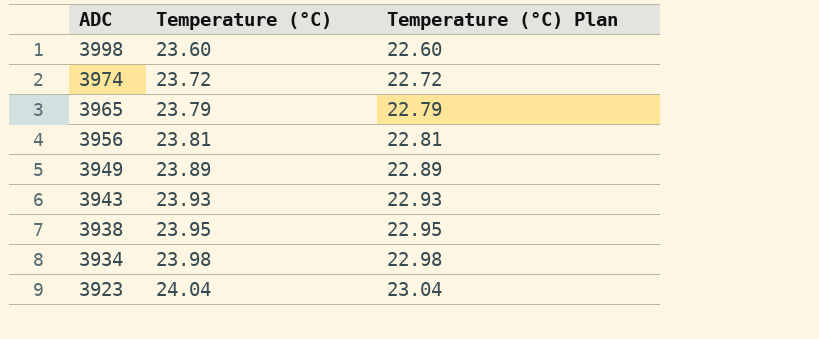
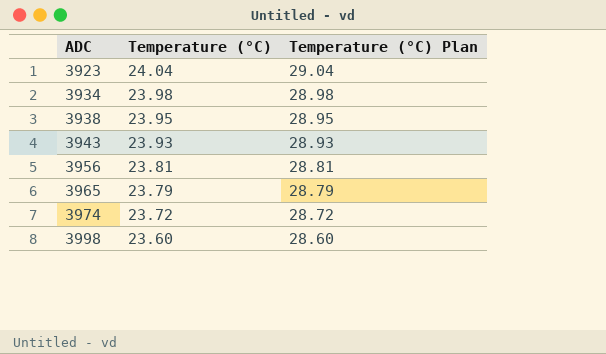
row order: ADC descending -> ADC ascending
column Temperature (°C) Plan | formula: [Temperature (°C)] - 1 -> [Temperature (°C)] + 5
row 3949: 23.89 | 22.89 -> none

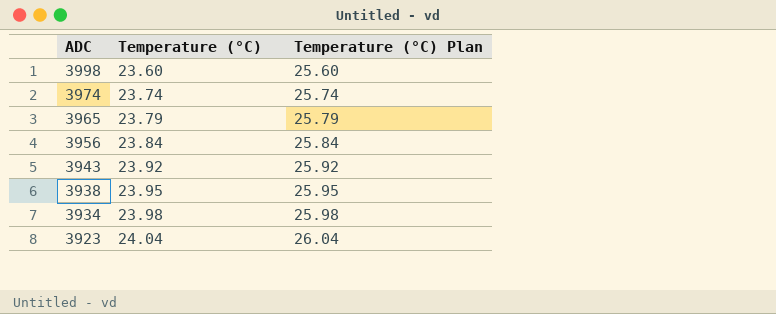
row order: ADC ascending -> ADC descending
column Temperature (°C) Plan | formula: [Temperature (°C)] + 5 -> [Temperature (°C)] + 2
3974 | Temperature (°C): 23.72 -> 23.74
3956 | Temperature (°C): 23.81 -> 23.84
3943 | Temperature (°C): 23.93 -> 23.92

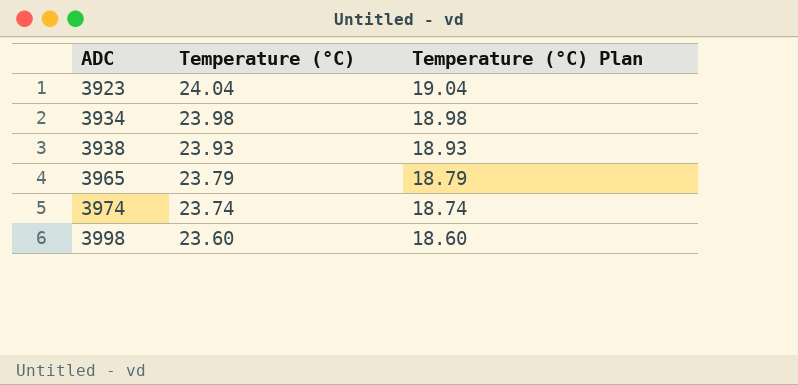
row order: ADC descending -> ADC ascending
column Temperature (°C) Plan | formula: [Temperature (°C)] + 2 -> [Temperature (°C)] - 5
row 3956: 23.84 | 25.84 -> none
row 3943: 23.92 | 25.92 -> none
3938 | Temperature (°C): 23.95 -> 23.93

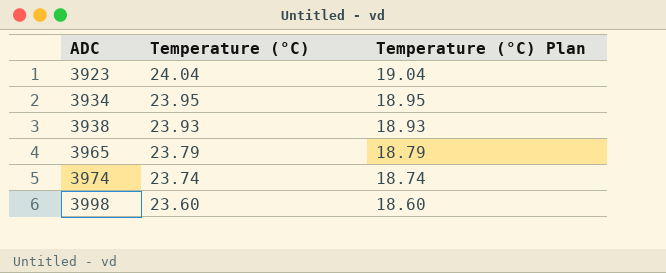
3934 | Temperature (°C): 23.98 -> 23.95
3934 | Temperature (°C) Plan: 18.98 -> 18.95

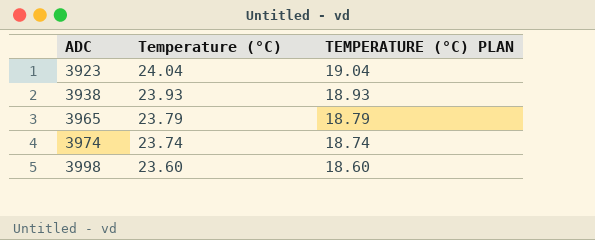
column name: Temperature (°C) Plan -> TEMPERATURE (°C) PLAN
row 3934: 23.95 | 18.95 -> none

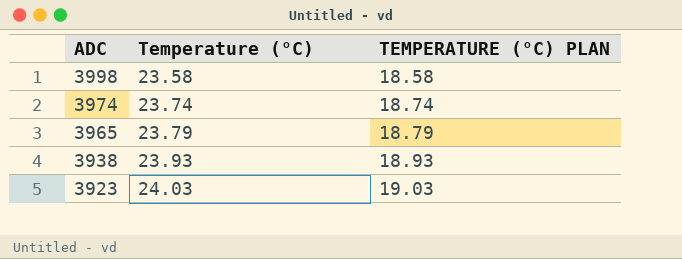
row order: ADC ascending -> ADC descending
3998 | Temperature (°C): 23.60 -> 23.58
3998 | TEMPERATURE (°C) PLAN: 18.60 -> 18.58
3923 | Temperature (°C): 24.04 -> 24.03
3923 | TEMPERATURE (°C) PLAN: 19.04 -> 19.03

